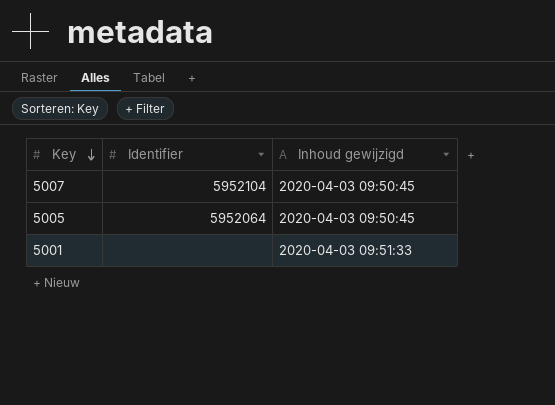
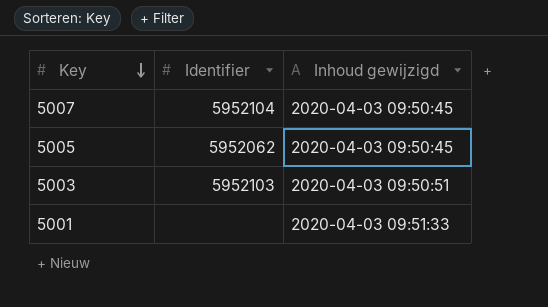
5005 | Identifier: 5952064 -> 5952062
row 5003: none -> 5952103 | 2020-04-03 09:50:51

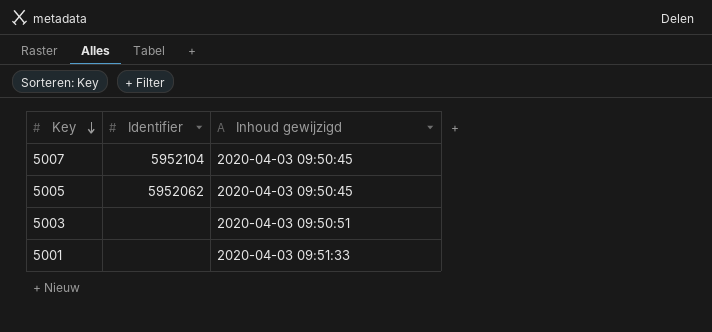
5003 | Identifier: 5952103 -> none

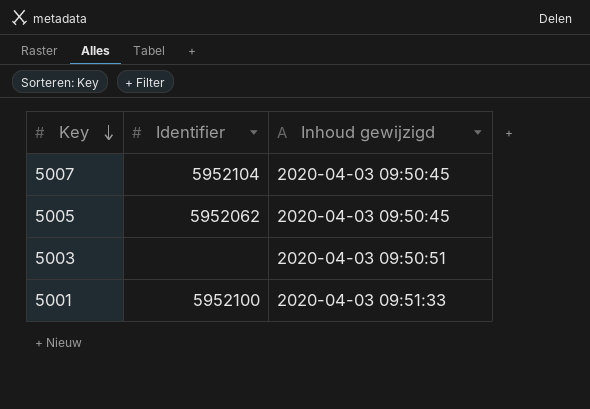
5001 | Identifier: none -> 5952100

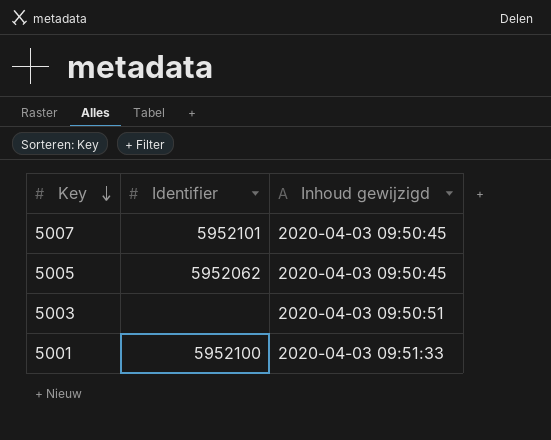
5007 | Identifier: 5952104 -> 5952101

